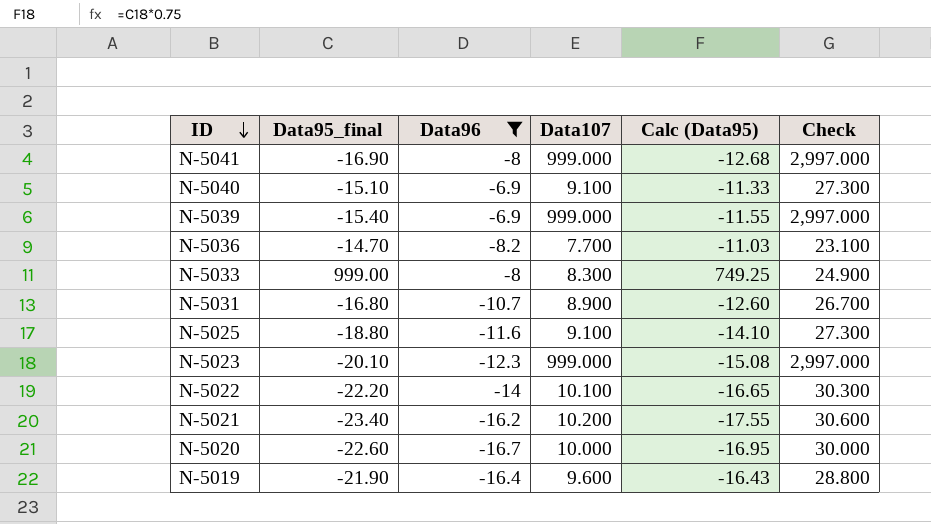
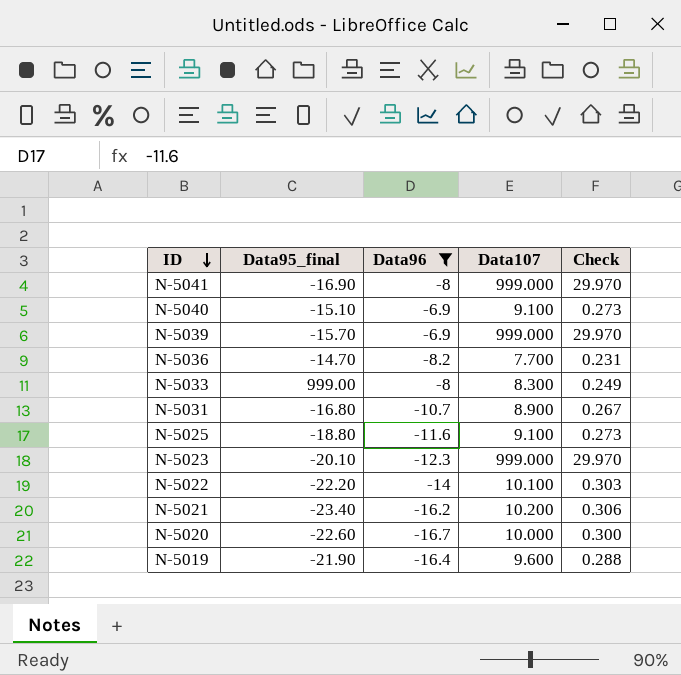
column Calc (Data95) | formula: [Data95_final] * 0.75 -> none
column Check | formula: [Data107] * 3 -> [Data107] * 0.03
N-5039 | Data95_final: -15.40 -> -15.70

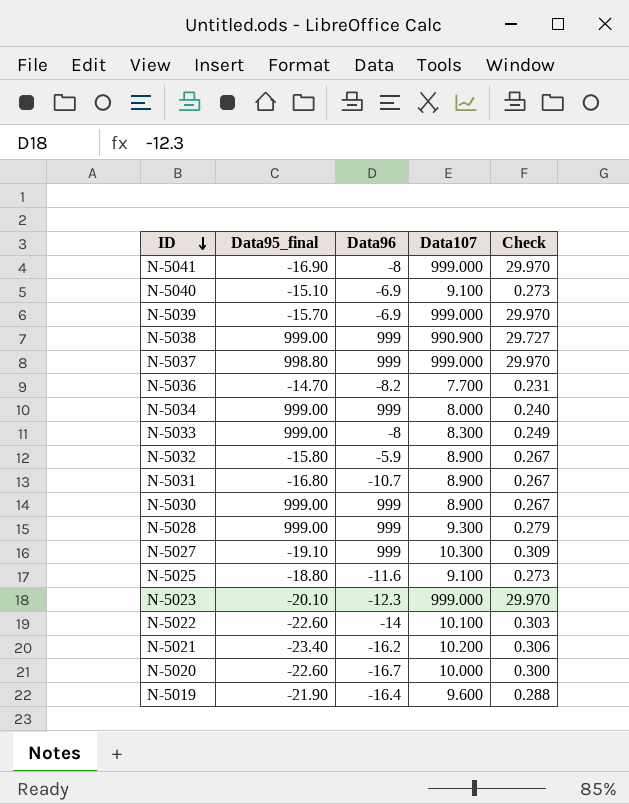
filter: Data96 <= -6.9 -> none
N-5022 | Data95_final: -22.20 -> -22.60

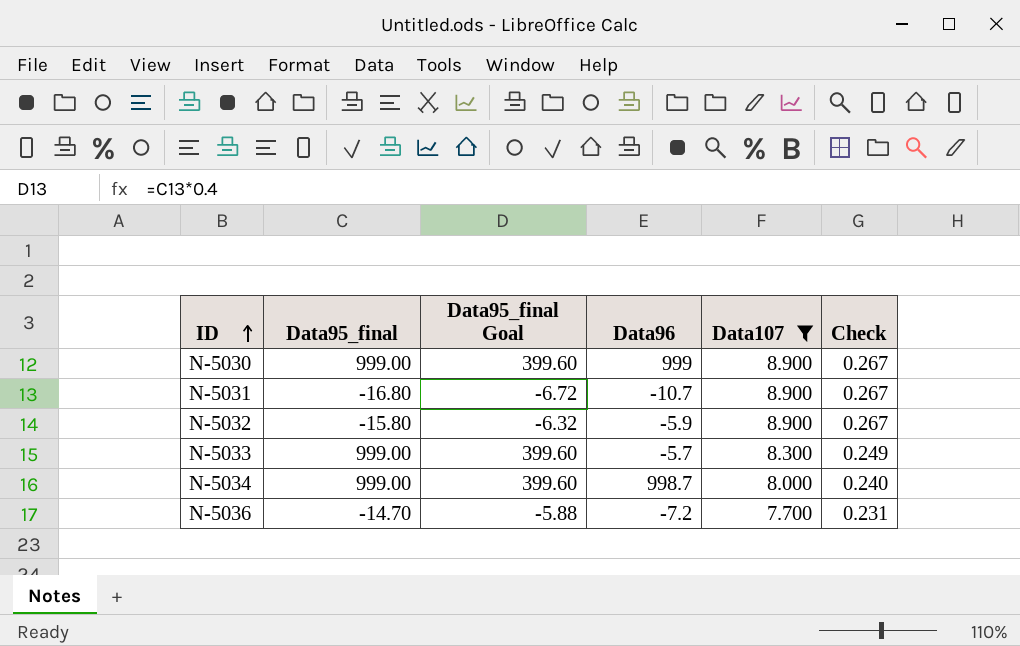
filter: none -> Data107 <= 8.900
row order: ID descending -> ID ascending
column Data95_final Goal | formula: none -> [Data95_final] * 0.4
N-5033 | Data96: -8 -> -5.7
N-5034 | Data96: 999 -> 998.7
N-5036 | Data96: -8.2 -> -7.2

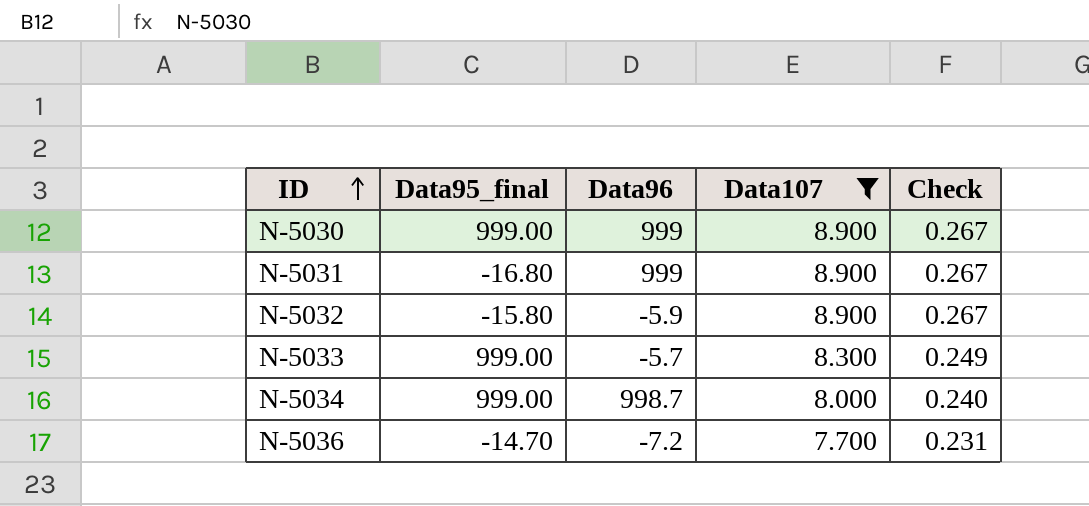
column Data95_final Goal | formula: [Data95_final] * 0.4 -> none
N-5031 | Data96: -10.7 -> 999

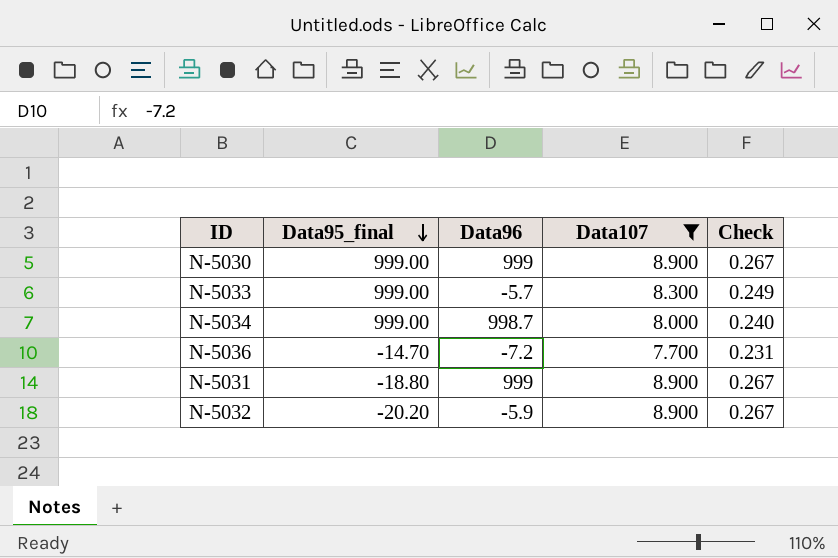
row order: ID ascending -> Data95_final descending
N-5031 | Data95_final: -16.80 -> -18.80
N-5032 | Data95_final: -15.80 -> -20.20

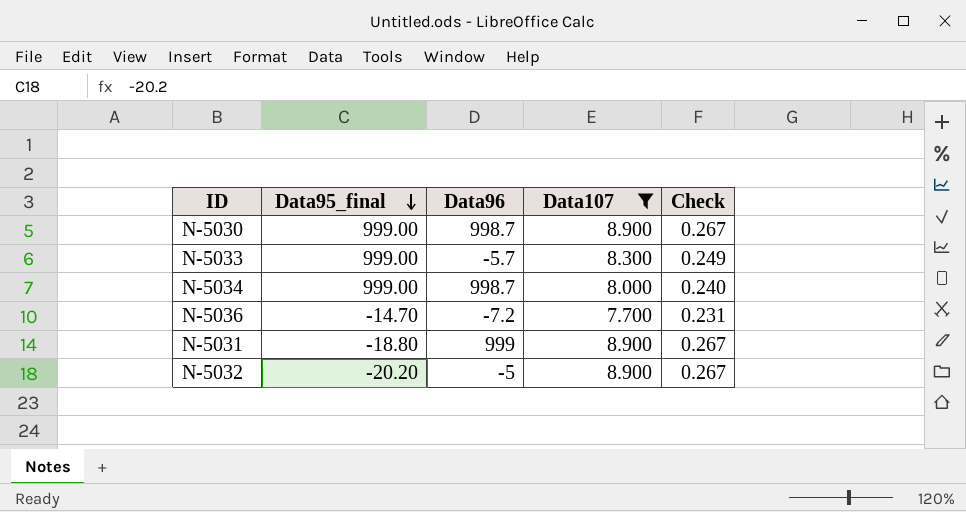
N-5030 | Data96: 999 -> 998.7
N-5032 | Data96: -5.9 -> -5

